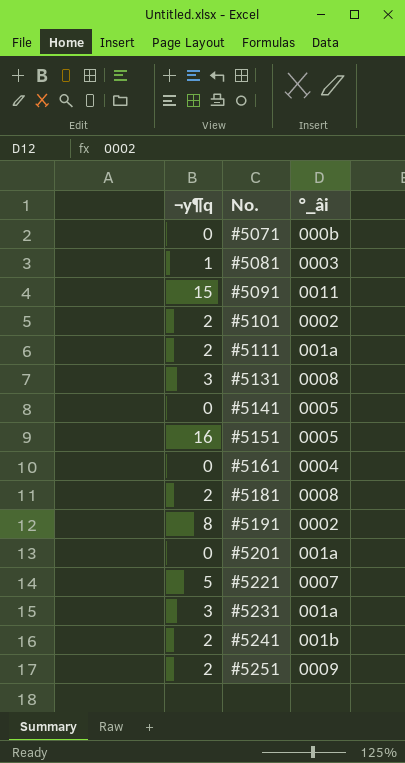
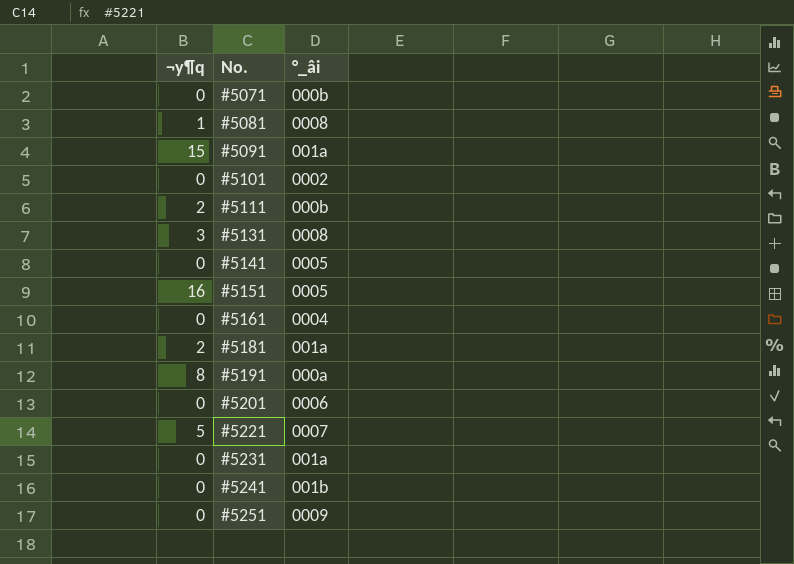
#5081 | °_âi: 0003 -> 0008
#5091 | °_âi: 0011 -> 001a
#5101 | ¬y¶q: 2 -> 0
#5111 | °_âi: 001a -> 000b
#5181 | °_âi: 0008 -> 001a
#5191 | °_âi: 0002 -> 000a
#5201 | °_âi: 001a -> 0006
#5231 | ¬y¶q: 3 -> 0
#5241 | ¬y¶q: 2 -> 0
#5251 | ¬y¶q: 2 -> 0

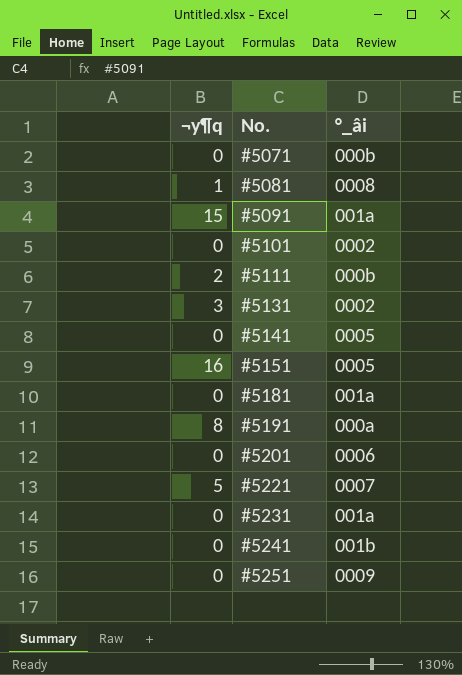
row #5161: 0 | 0004 -> none
#5131 | °_âi: 0008 -> 0002
#5181 | ¬y¶q: 2 -> 0

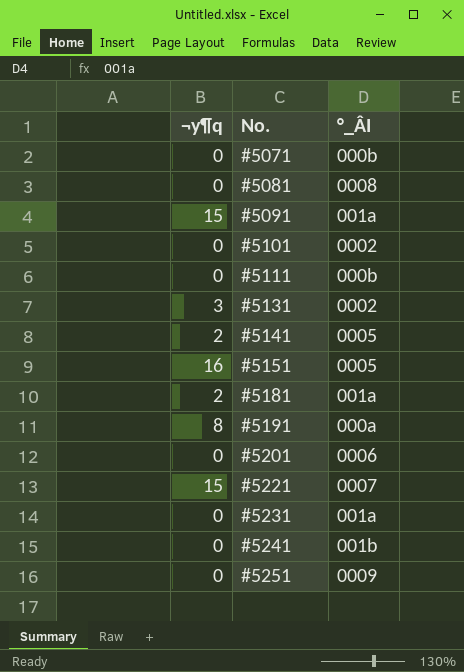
column name: °_âi -> °_ÂI
#5081 | ¬y¶q: 1 -> 0
#5111 | ¬y¶q: 2 -> 0
#5141 | ¬y¶q: 0 -> 2
#5181 | ¬y¶q: 0 -> 2
#5221 | ¬y¶q: 5 -> 15

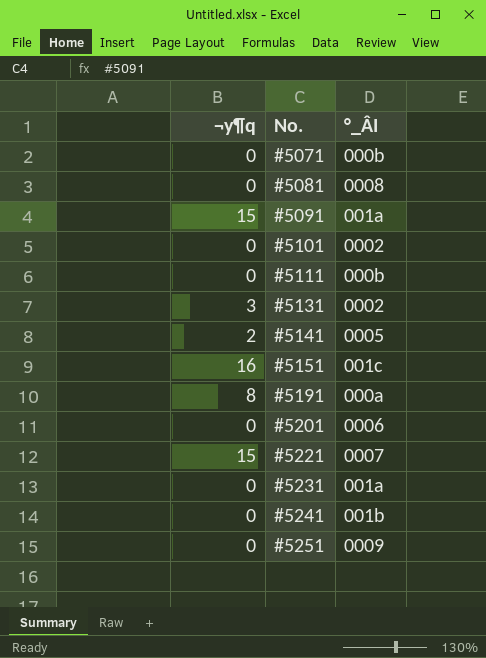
row #5181: 2 | 001a -> none
#5151 | °_ÂI: 0005 -> 001c

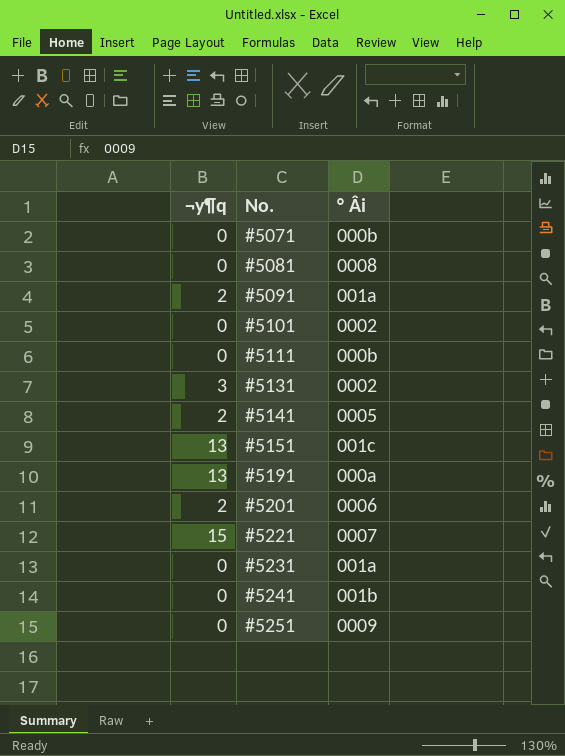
column name: °_ÂI -> ° Âi
#5091 | ¬y¶q: 15 -> 2
#5151 | ¬y¶q: 16 -> 13
#5191 | ¬y¶q: 8 -> 13
#5201 | ¬y¶q: 0 -> 2

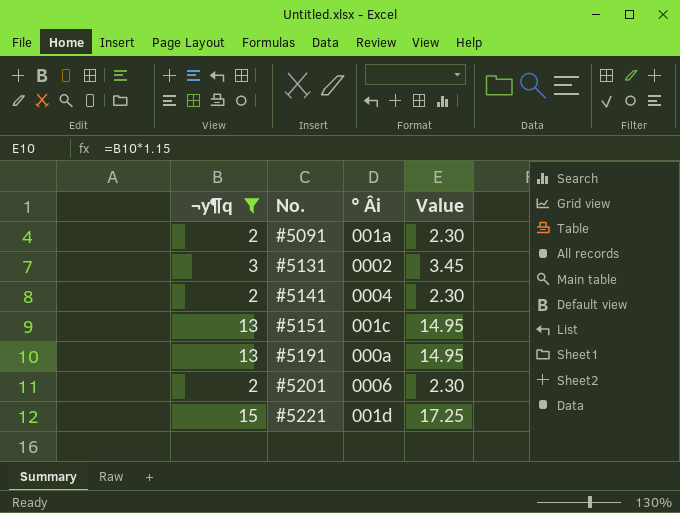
filter: none -> ¬y¶q != 0
column Value | formula: none -> [¬y¶q] * 1.15
#5141 | ° Âi: 0005 -> 0004
#5221 | ° Âi: 0007 -> 001d

